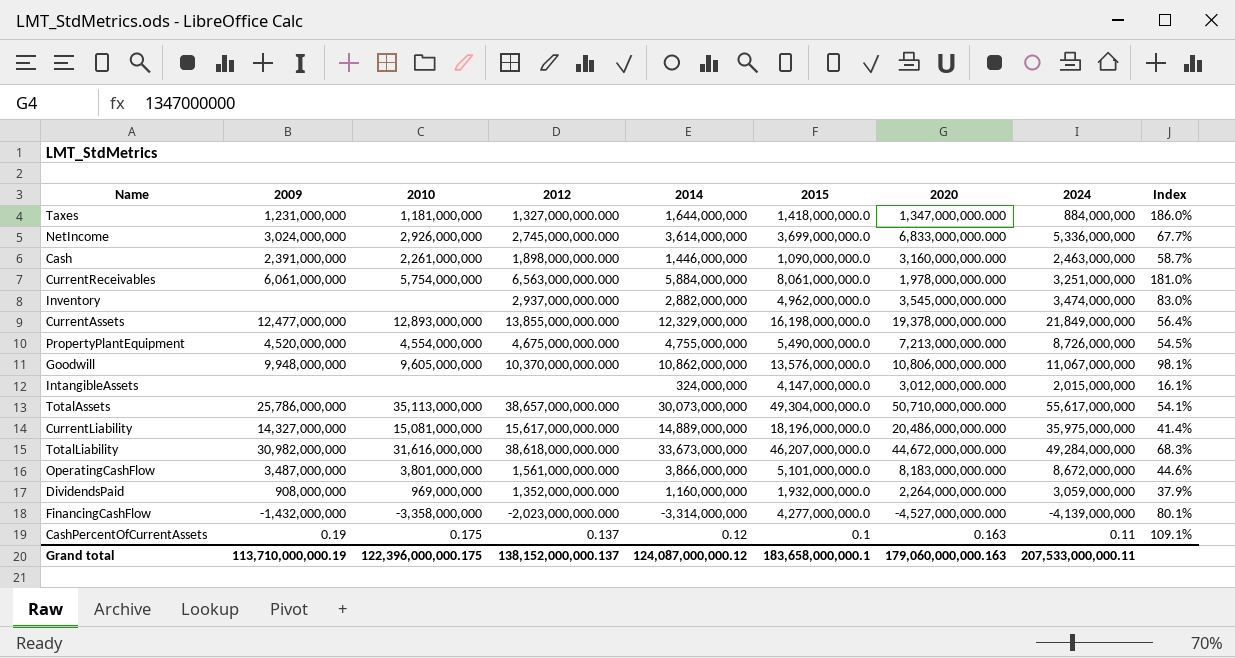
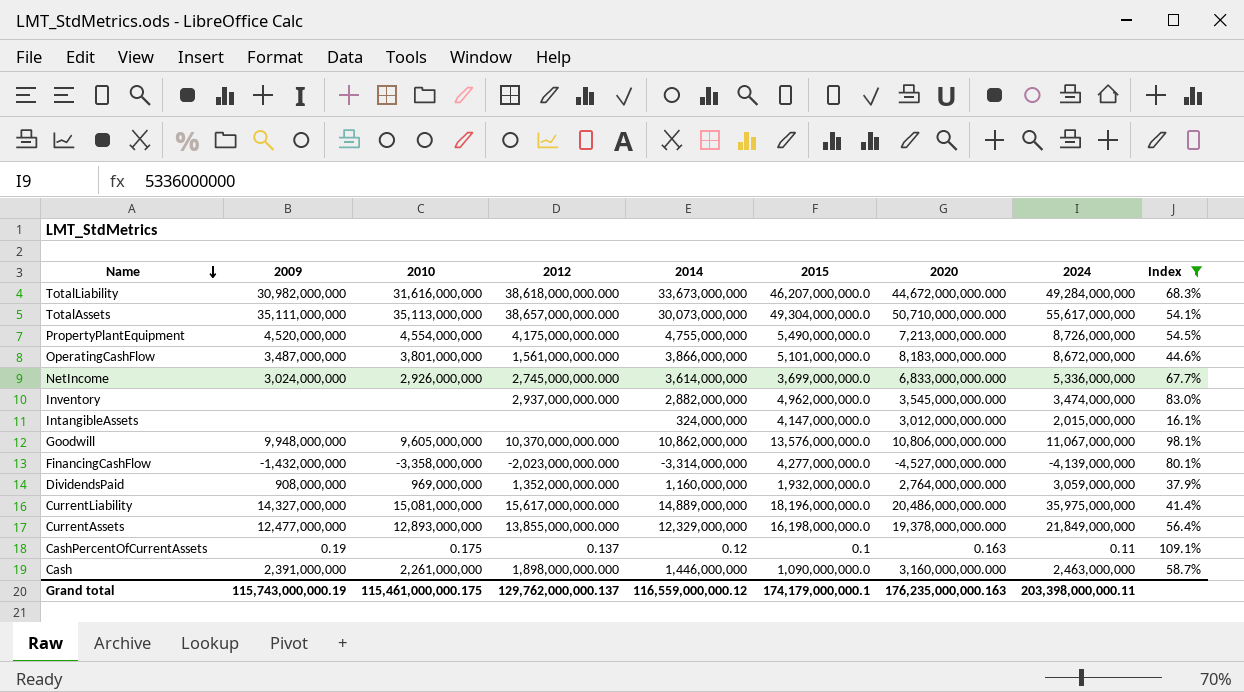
filter: none -> Index <= 109.1%
row order: none -> Name descending
TotalAssets | 2009: 25,786,000,000 -> 35,111,000,000
PropertyPlantEquipment | 2012: 4,675,000,000.000 -> 4,175,000,000.000
DividendsPaid | 2020: 2,264,000,000.000 -> 2,764,000,000.000
Grand total | 2009: 113,710,000,000.19 -> 115,743,000,000.19
Grand total | 2010: 122,396,000,000.175 -> 115,461,000,000.175
Grand total | 2012: 138,152,000,000.137 -> 129,762,000,000.137
Grand total | 2014: 124,087,000,000.12 -> 116,559,000,000.12
Grand total | 2015: 183,658,000,000.1 -> 174,179,000,000.1
Grand total | 2020: 179,060,000,000.163 -> 176,235,000,000.163
Grand total | 2024: 207,533,000,000.11 -> 203,398,000,000.11

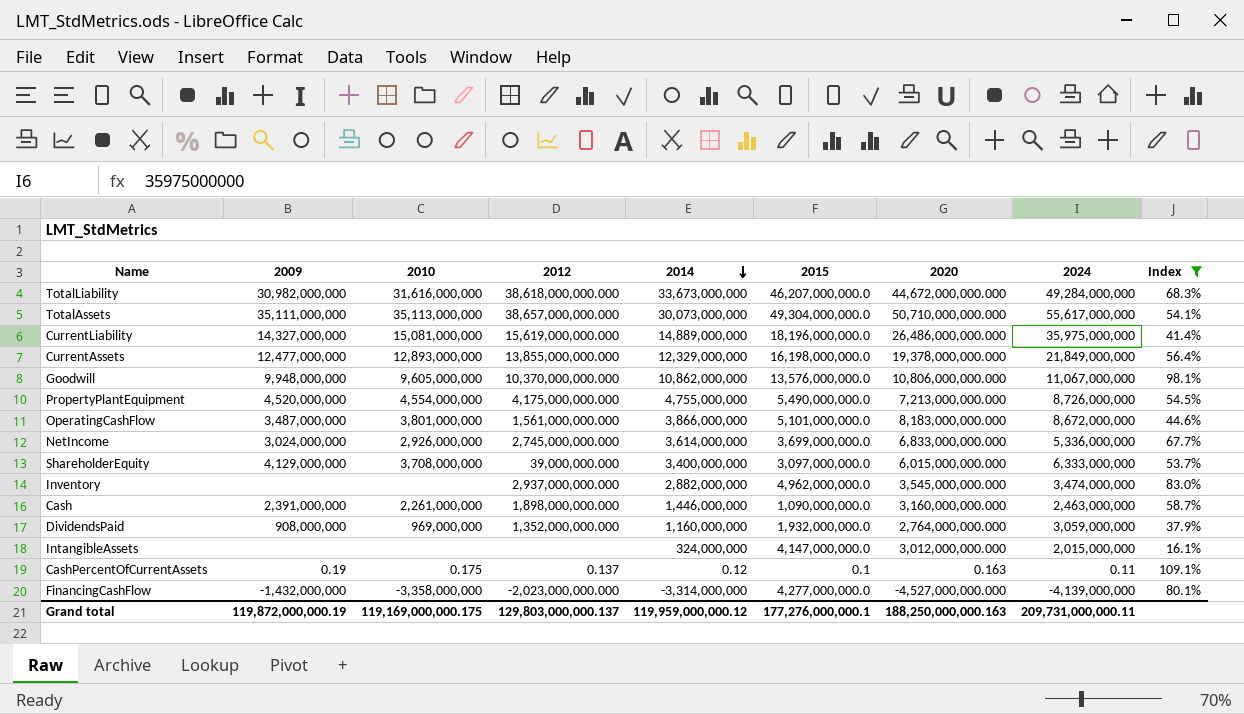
row order: Name descending -> 2014 descending
CurrentLiability | 2012: 15,617,000,000.000 -> 15,619,000,000.000
CurrentLiability | 2020: 20,486,000,000.000 -> 26,486,000,000.000
row ShareholderEquity: none -> 4,129,000,000 | 3,708,000,000 | 39,000,000.000 | 3,400,000,000 | 3,097,000,000.0 | 6,015,000,000.000 | 6,333,000,000 | 53.7%
Grand total | 2009: 115,743,000,000.19 -> 119,872,000,000.19
Grand total | 2010: 115,461,000,000.175 -> 119,169,000,000.175
Grand total | 2012: 129,762,000,000.137 -> 129,803,000,000.137
Grand total | 2014: 116,559,000,000.12 -> 119,959,000,000.12
Grand total | 2015: 174,179,000,000.1 -> 177,276,000,000.1
Grand total | 2020: 176,235,000,000.163 -> 188,250,000,000.163
Grand total | 2024: 203,398,000,000.11 -> 209,731,000,000.11

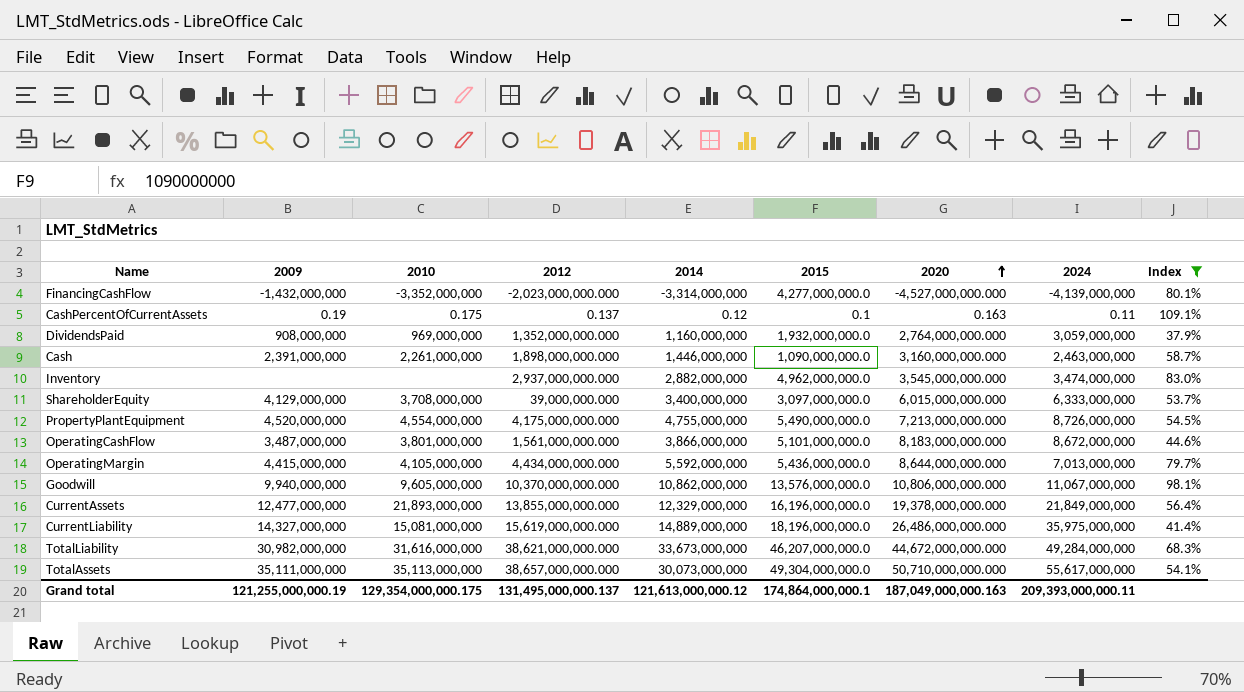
row order: 2014 descending -> 2020 ascending
row NetIncome: 3,024,000,000 | 2,926,000,000 | 2,745,000,000.000 | 3,614,000,000 | 3,699,000,000.0 | 6,833,000,000.000 | 5,336,000,000 | 67.7% -> none
row IntangibleAssets: none | none | none | 324,000,000 | 4,147,000,000.0 | 3,012,000,000.000 | 2,015,000,000 | 16.1% -> none
FinancingCashFlow | 2010: -3,358,000,000 -> -3,352,000,000
row OperatingMargin: none -> 4,415,000,000 | 4,105,000,000 | 4,434,000,000.000 | 5,592,000,000 | 5,436,000,000.0 | 8,644,000,000.000 | 7,013,000,000 | 79.7%
Goodwill | 2009: 9,948,000,000 -> 9,940,000,000
CurrentAssets | 2010: 12,893,000,000 -> 21,893,000,000
CurrentAssets | 2015: 16,198,000,000.0 -> 16,196,000,000.0
TotalLiability | 2012: 38,618,000,000.000 -> 38,621,000,000.000
Grand total | 2009: 119,872,000,000.19 -> 121,255,000,000.19
Grand total | 2010: 119,169,000,000.175 -> 129,354,000,000.175
Grand total | 2012: 129,803,000,000.137 -> 131,495,000,000.137
Grand total | 2014: 119,959,000,000.12 -> 121,613,000,000.12
Grand total | 2015: 177,276,000,000.1 -> 174,864,000,000.1
Grand total | 2020: 188,250,000,000.163 -> 187,049,000,000.163
Grand total | 2024: 209,731,000,000.11 -> 209,393,000,000.11

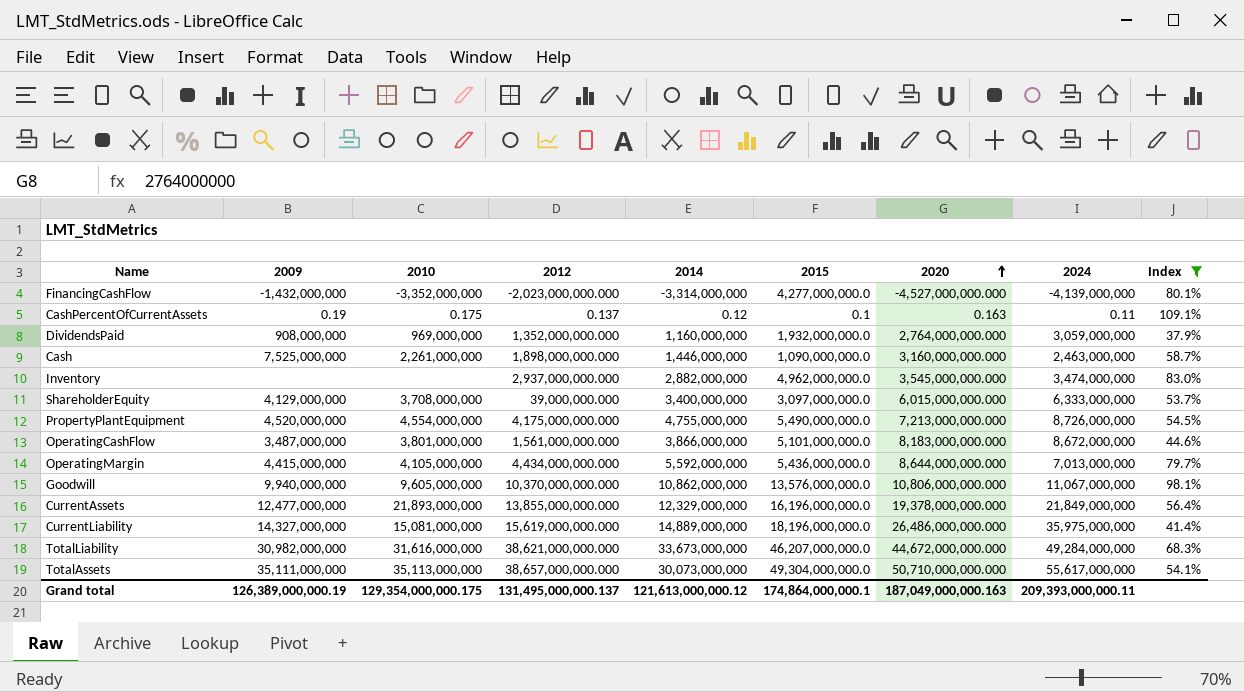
Cash | 2009: 2,391,000,000 -> 7,525,000,000
Grand total | 2009: 121,255,000,000.19 -> 126,389,000,000.19

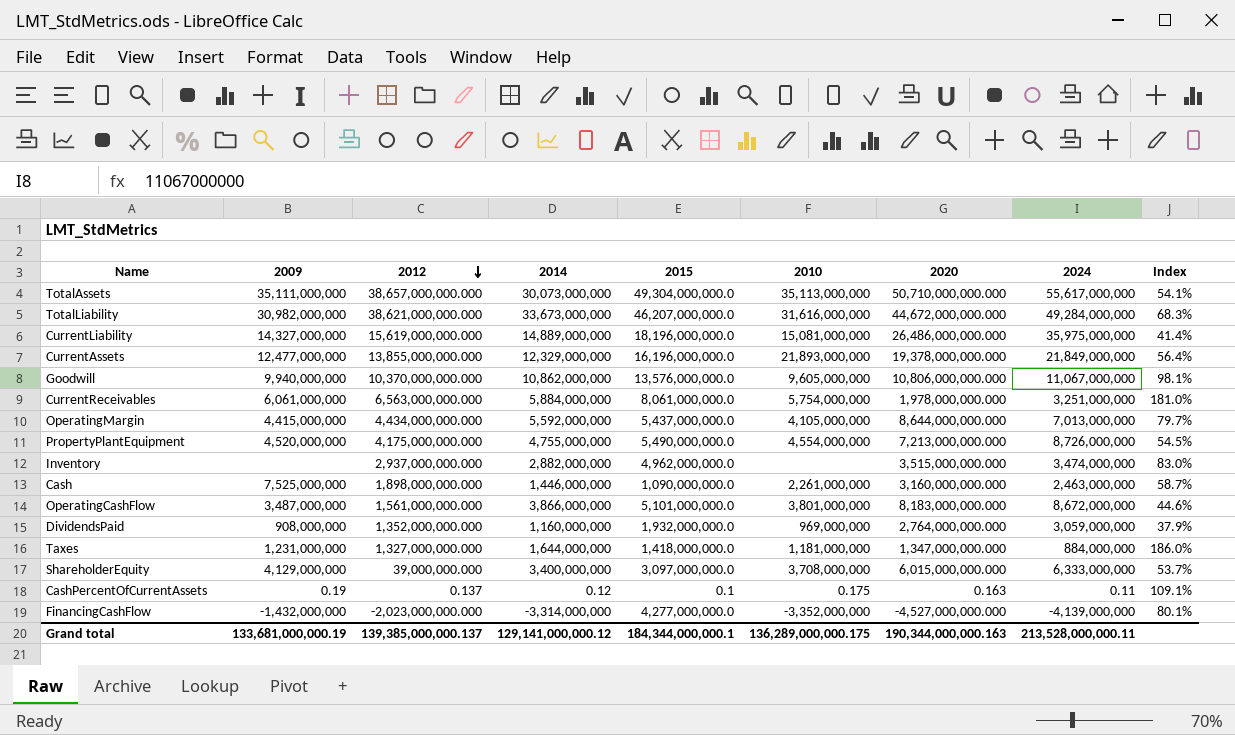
filter: Index <= 109.1% -> none
row order: 2020 ascending -> 2012 descending
column 2010 | position: 3 -> 6
OperatingMargin | 2015: 5,436,000,000.0 -> 5,437,000,000.0
Inventory | 2020: 3,545,000,000.000 -> 3,515,000,000.000
Grand total | 2009: 126,389,000,000.19 -> 133,681,000,000.19
Grand total | 2012: 131,495,000,000.137 -> 139,385,000,000.137
Grand total | 2014: 121,613,000,000.12 -> 129,141,000,000.12
Grand total | 2015: 174,864,000,000.1 -> 184,344,000,000.1
Grand total | 2010: 129,354,000,000.175 -> 136,289,000,000.175
Grand total | 2020: 187,049,000,000.163 -> 190,344,000,000.163
Grand total | 2024: 209,393,000,000.11 -> 213,528,000,000.11

